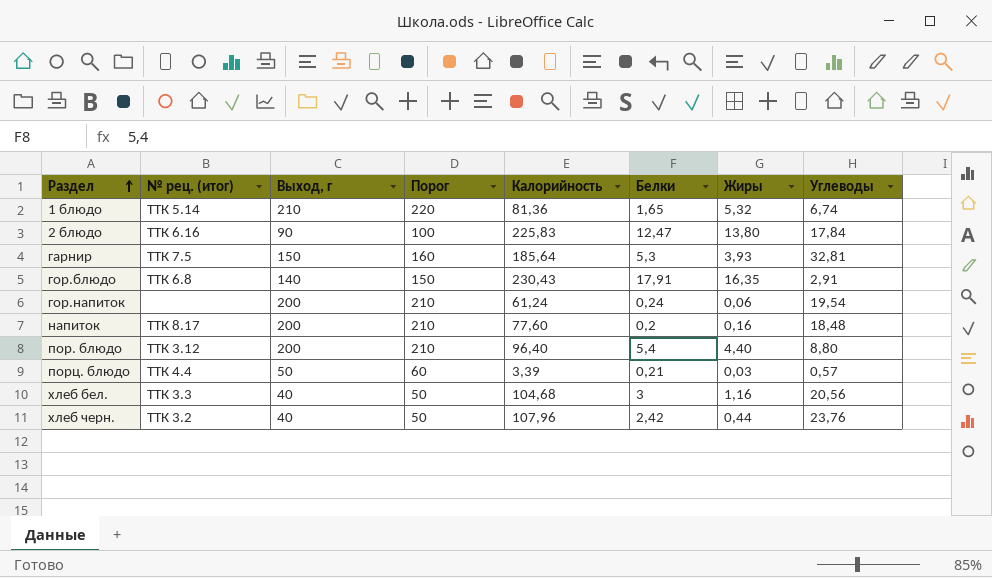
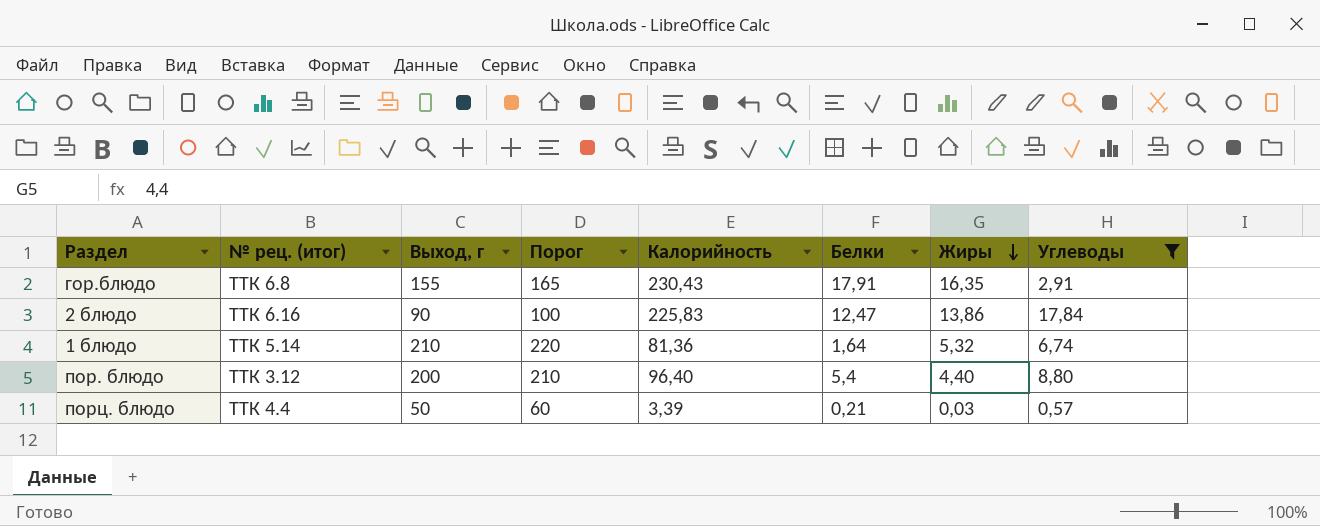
filter: none -> Углеводы <= 17,84
row order: Раздел ascending -> Жиры descending
гор.блюдо | Выход, г: 140 -> 155
гор.блюдо | Порог: 150 -> 165
2 блюдо | Жиры: 13,80 -> 13,86
1 блюдо | Белки: 1,65 -> 1,64

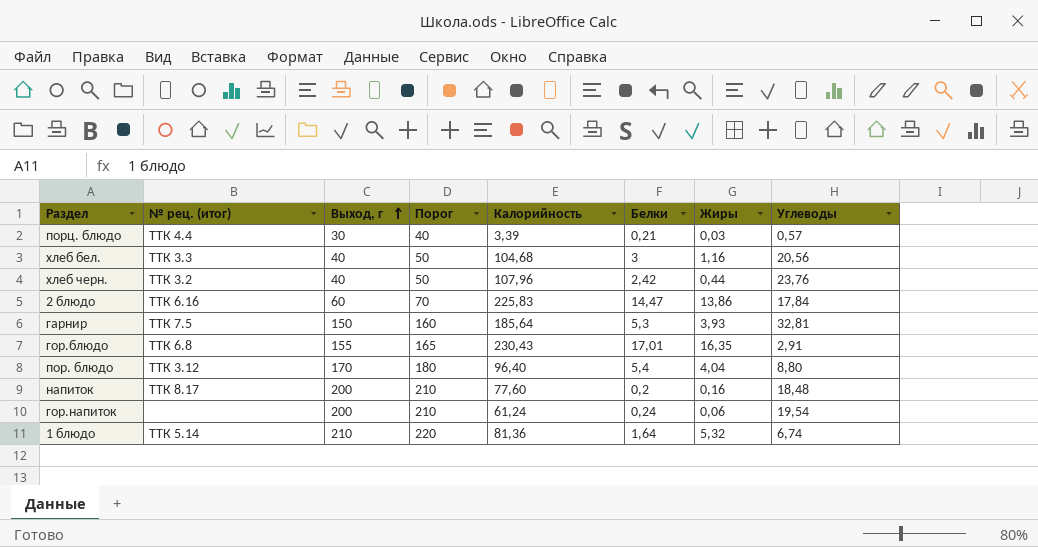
filter: Углеводы <= 17,84 -> none
row order: Жиры descending -> Выход, г ascending
порц. блюдо | Выход, г: 50 -> 30
порц. блюдо | Порог: 60 -> 40
2 блюдо | Выход, г: 90 -> 60
2 блюдо | Порог: 100 -> 70
2 блюдо | Белки: 12,47 -> 14,47
гор.блюдо | Белки: 17,91 -> 17,01
пор. блюдо | Выход, г: 200 -> 170
пор. блюдо | Порог: 210 -> 180
пор. блюдо | Жиры: 4,40 -> 4,04

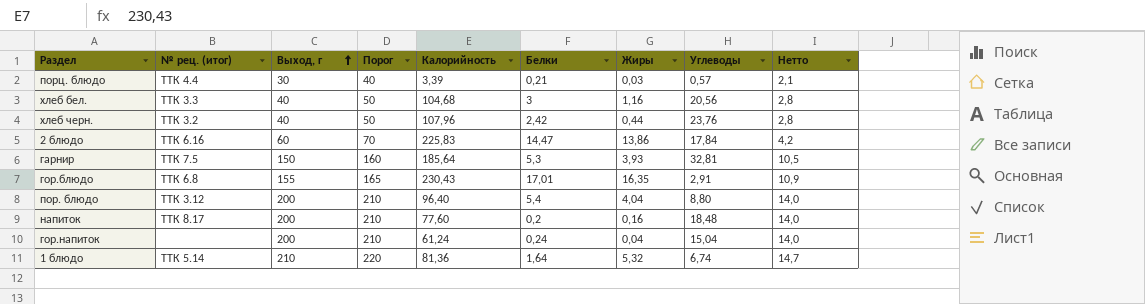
column Нетто | formula: none -> [Выход, г] * 0,07
пор. блюдо | Выход, г: 170 -> 200
пор. блюдо | Порог: 180 -> 210
гор.напиток | Жиры: 0,06 -> 0,04
гор.напиток | Углеводы: 19,54 -> 15,04

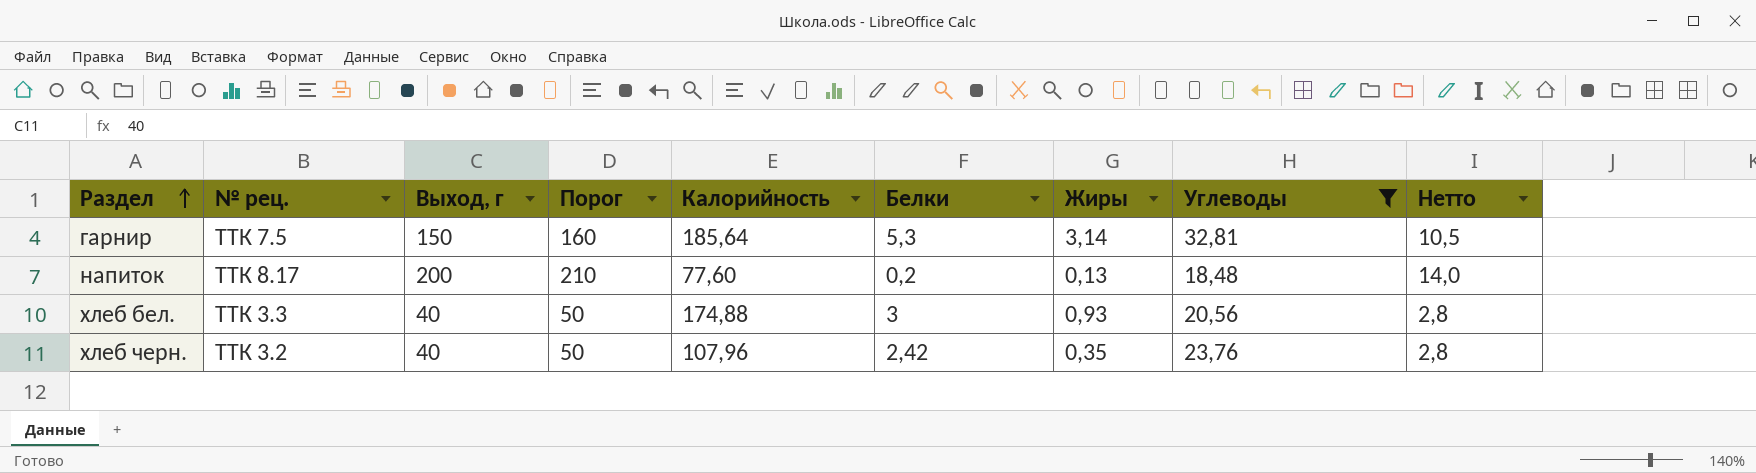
filter: none -> Углеводы >= 18,48
row order: Выход, г ascending -> Раздел ascending
column name: № рец. (итог) -> № рец.
гарнир | Жиры: 3,93 -> 3,14
напиток | Жиры: 0,16 -> 0,13
хлеб бел. | Калорийность: 104,68 -> 174,88
хлеб бел. | Жиры: 1,16 -> 0,93
хлеб черн. | Жиры: 0,44 -> 0,35

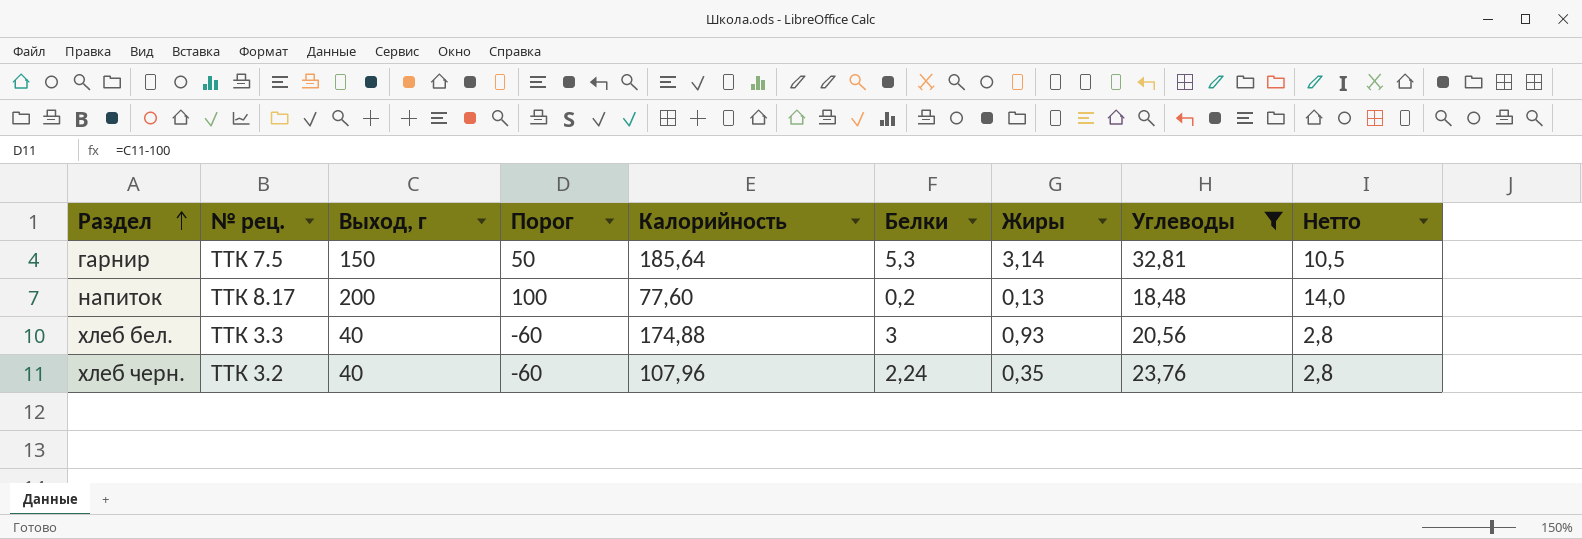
column Порог | formula: [Выход, г] + 10 -> [Выход, г] - 100
хлеб черн. | Белки: 2,42 -> 2,24

